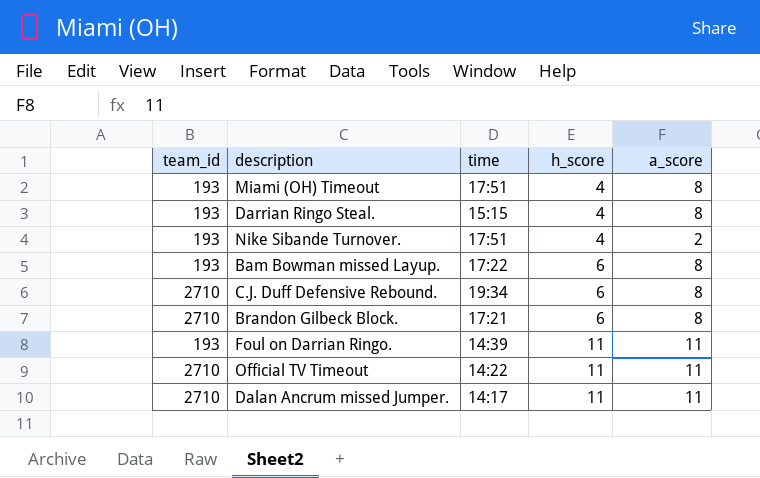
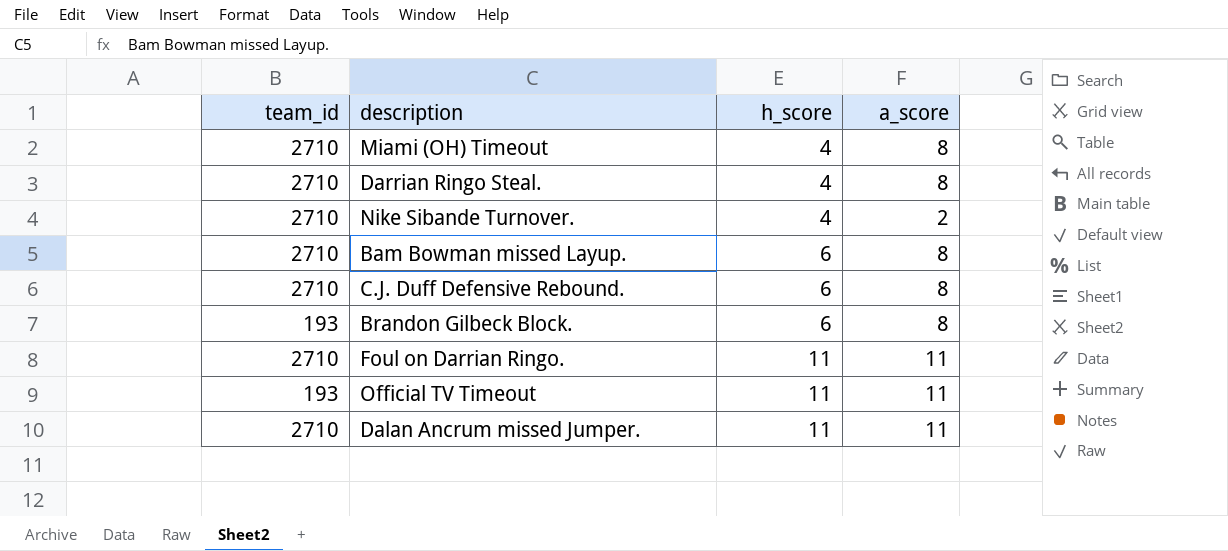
column time | position: 3 -> none
Miami (OH) Timeout | team_id: 193 -> 2710
Darrian Ringo Steal. | team_id: 193 -> 2710
Nike Sibande Turnover. | team_id: 193 -> 2710
Bam Bowman missed Layup. | team_id: 193 -> 2710
Brandon Gilbeck Block. | team_id: 2710 -> 193
Foul on Darrian Ringo. | team_id: 193 -> 2710
Official TV Timeout | team_id: 2710 -> 193

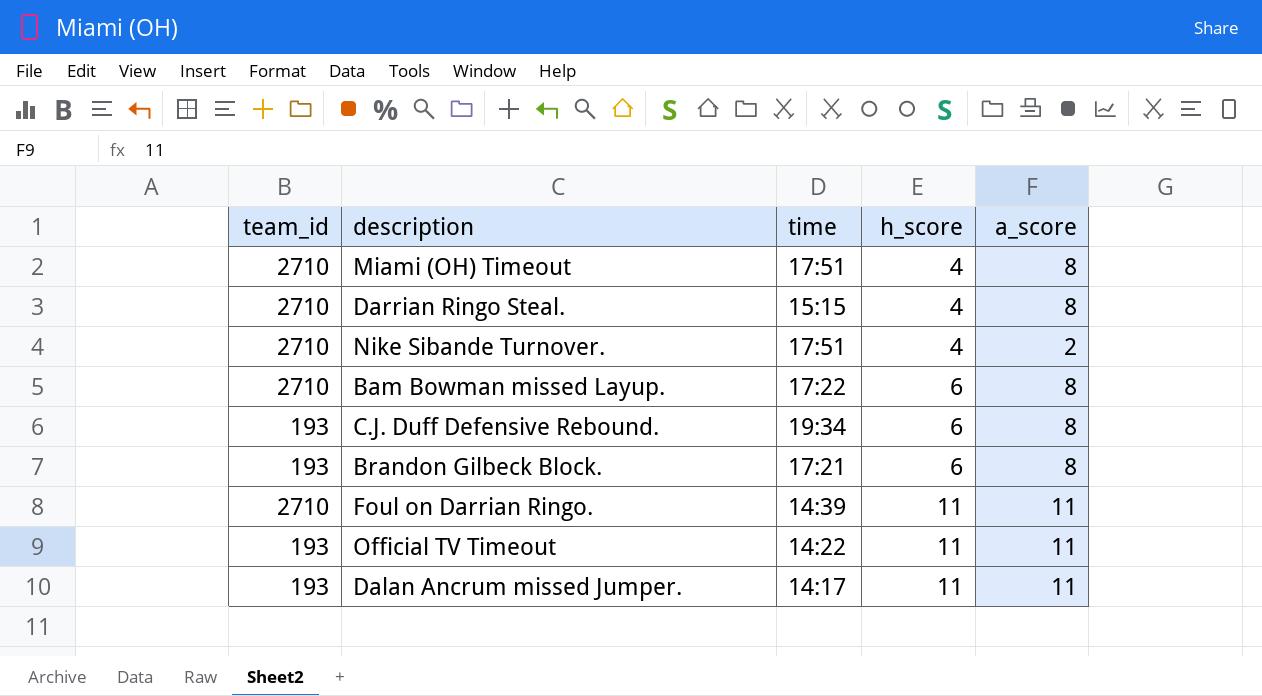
column time | position: none -> 3
C.J. Duff Defensive Rebound. | team_id: 2710 -> 193
Dalan Ancrum missed Jumper. | team_id: 2710 -> 193

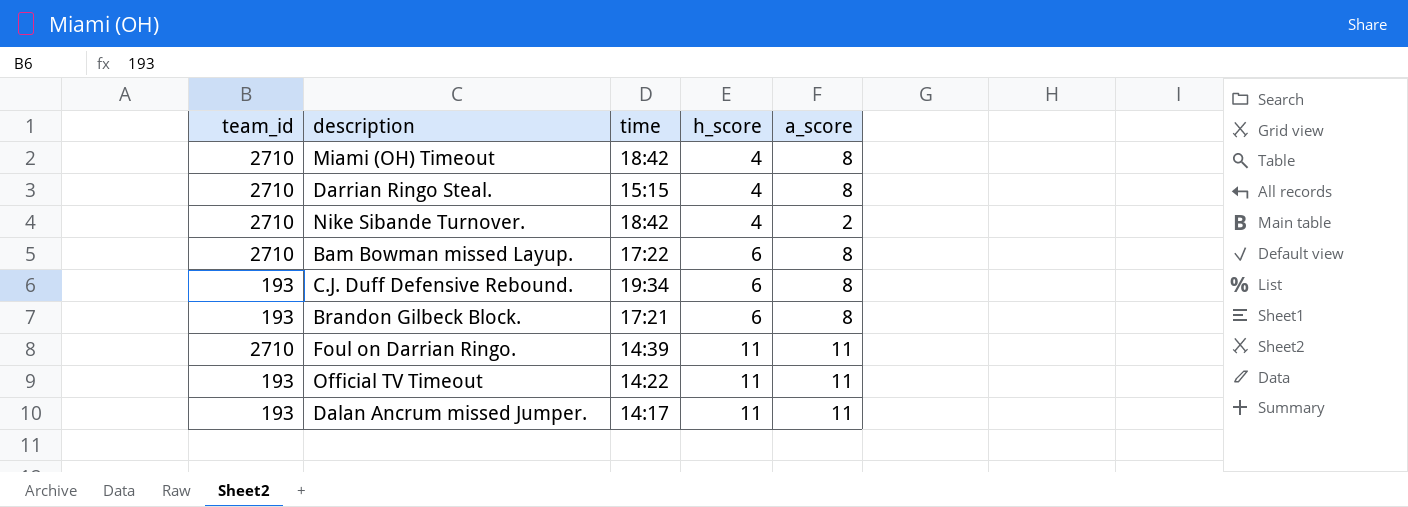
Miami (OH) Timeout | time: 17:51 -> 18:42
Nike Sibande Turnover. | time: 17:51 -> 18:42

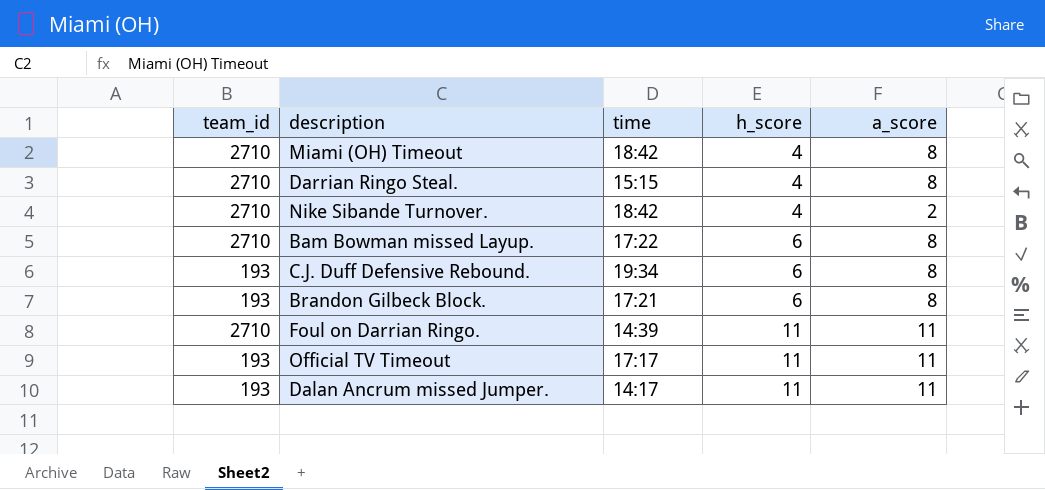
Official TV Timeout | time: 14:22 -> 17:17

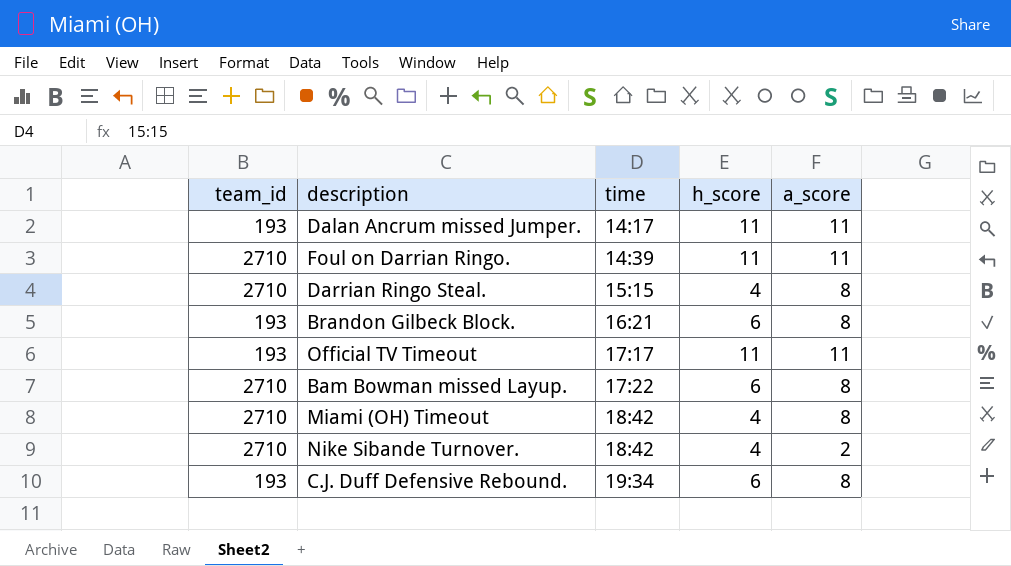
row order: h_score ascending -> time ascending
Brandon Gilbeck Block. | time: 17:21 -> 16:21

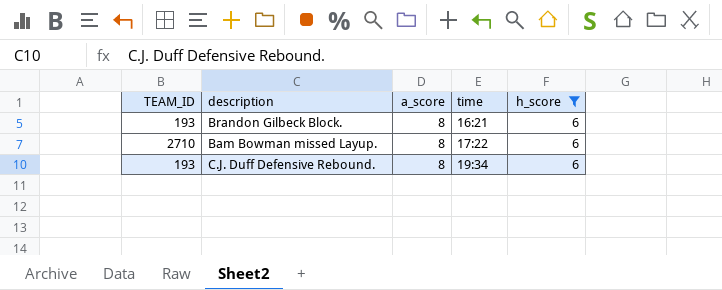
filter: none -> h_score = 6
column name: team_id -> TEAM_ID
column a_score | position: 5 -> 3

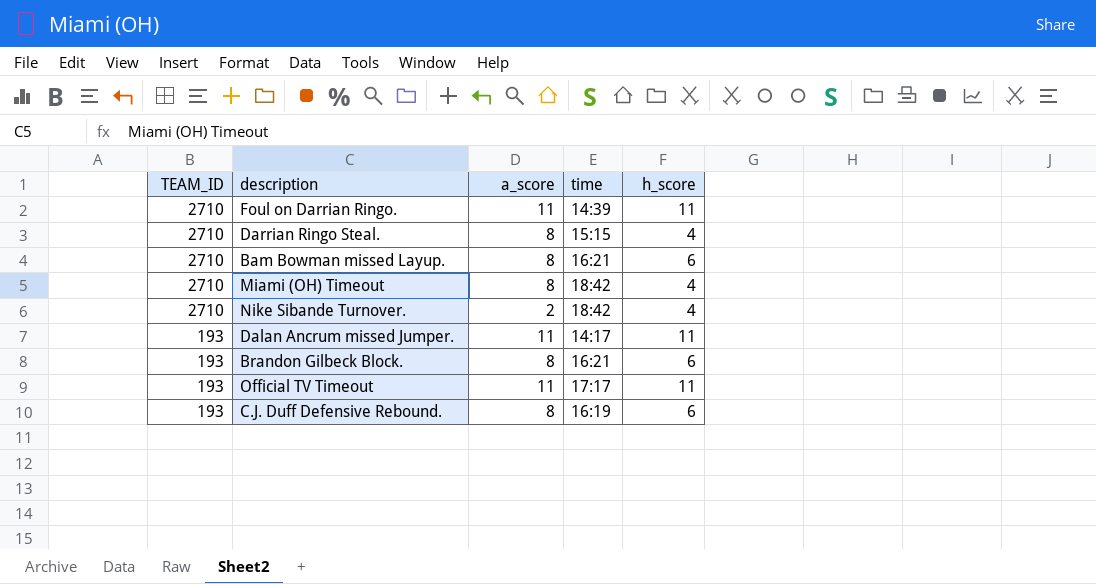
filter: h_score = 6 -> none
row order: time ascending -> TEAM_ID descending
Bam Bowman missed Layup. | time: 17:22 -> 16:21
C.J. Duff Defensive Rebound. | time: 19:34 -> 16:19

